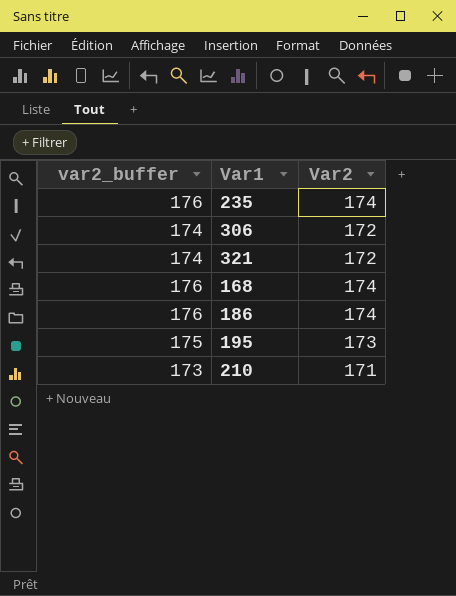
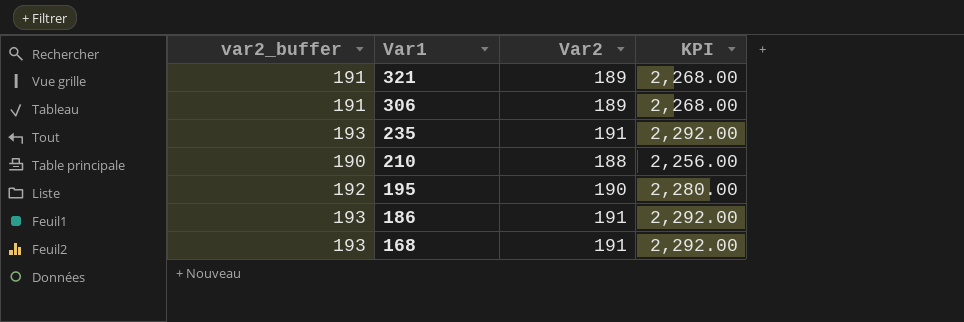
row order: none -> Var1 descending
column KPI | formula: none -> [Var2] * 12
321 | var2_buffer: 174 -> 191
321 | Var2: 172 -> 189
306 | var2_buffer: 174 -> 191
306 | Var2: 172 -> 189
235 | var2_buffer: 176 -> 193
235 | Var2: 174 -> 191
210 | var2_buffer: 173 -> 190
210 | Var2: 171 -> 188
195 | var2_buffer: 175 -> 192
195 | Var2: 173 -> 190
186 | var2_buffer: 176 -> 193
186 | Var2: 174 -> 191
168 | var2_buffer: 176 -> 193
168 | Var2: 174 -> 191

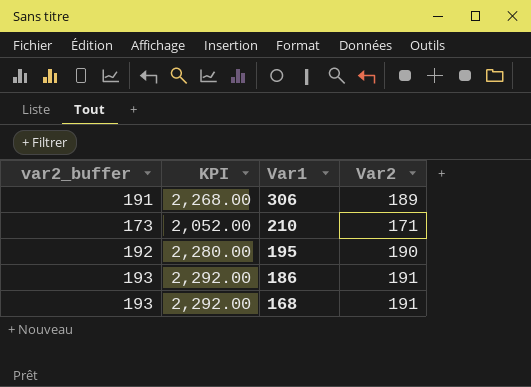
column KPI | position: 4 -> 2
row 321: 191 | 189 | 2,268.00 -> none
row 235: 193 | 191 | 2,292.00 -> none
210 | var2_buffer: 190 -> 173
210 | KPI: 2,256.00 -> 2,052.00
210 | Var2: 188 -> 171

